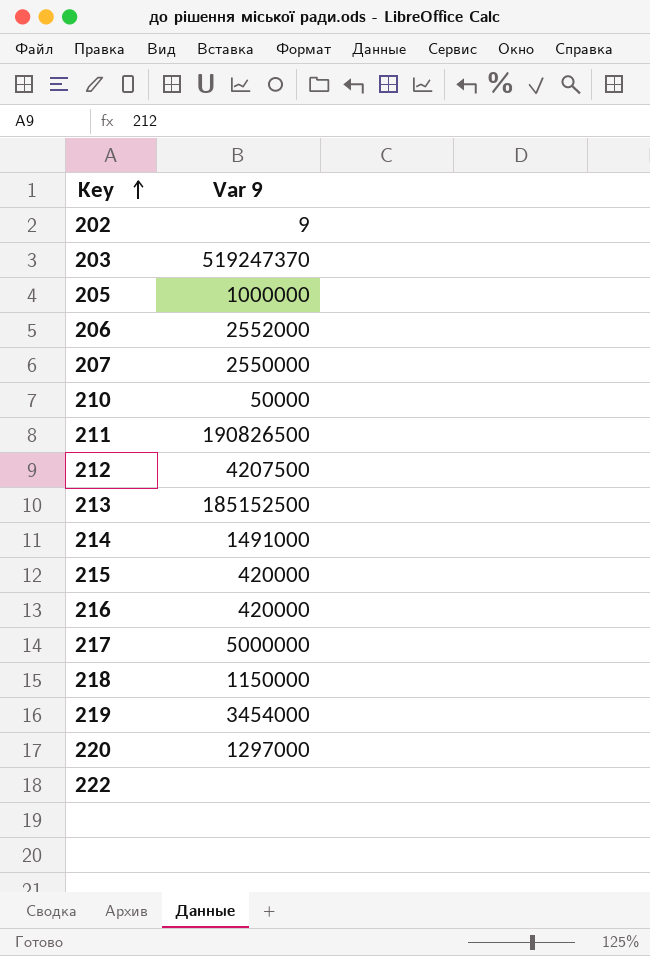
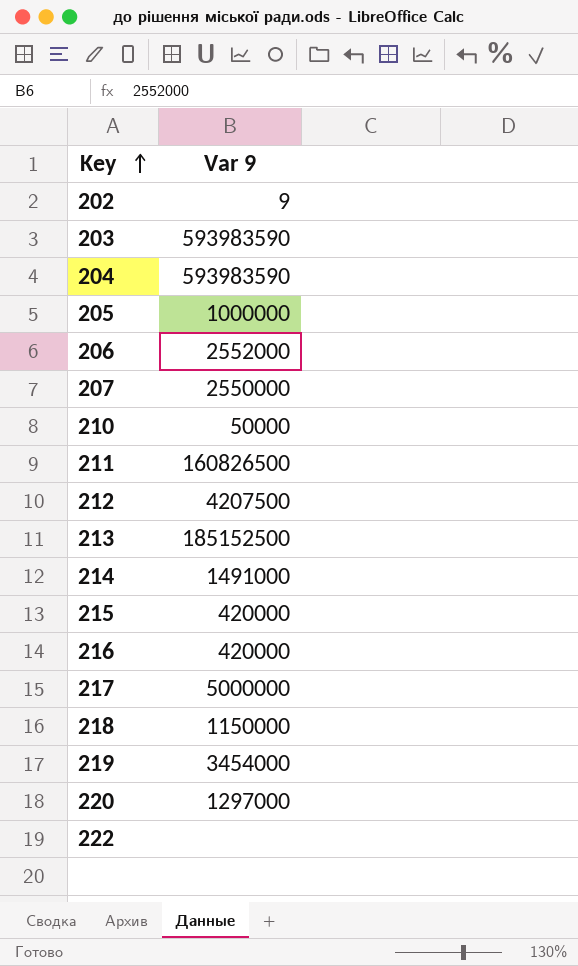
203 | Var 9: 519247370 -> 593983590
row 204: none -> 593983590
211 | Var 9: 190826500 -> 160826500

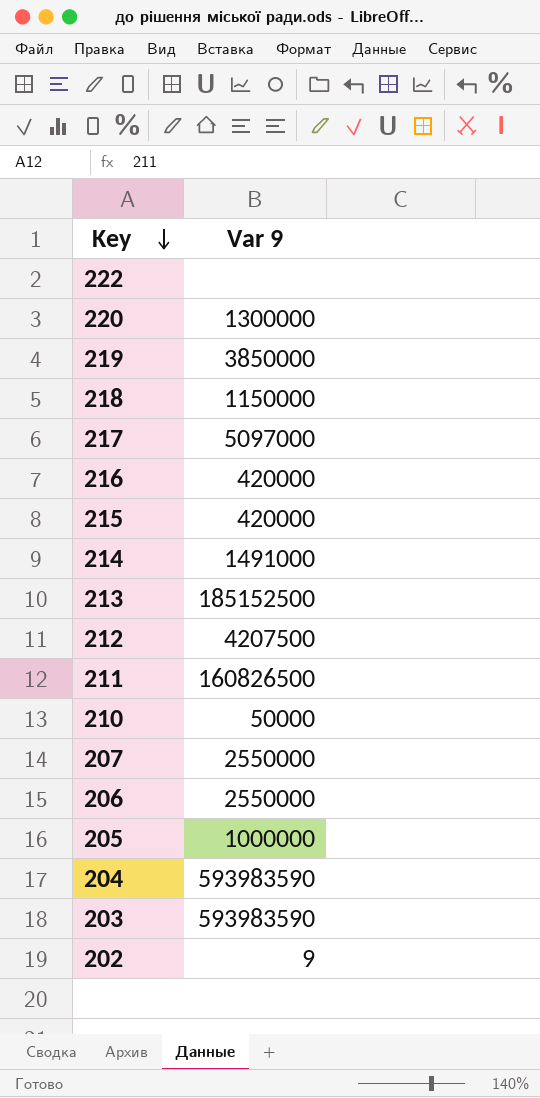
row order: Key ascending -> Key descending
220 | Var 9: 1297000 -> 1300000
219 | Var 9: 3454000 -> 3850000
217 | Var 9: 5000000 -> 5097000
206 | Var 9: 2552000 -> 2550000

